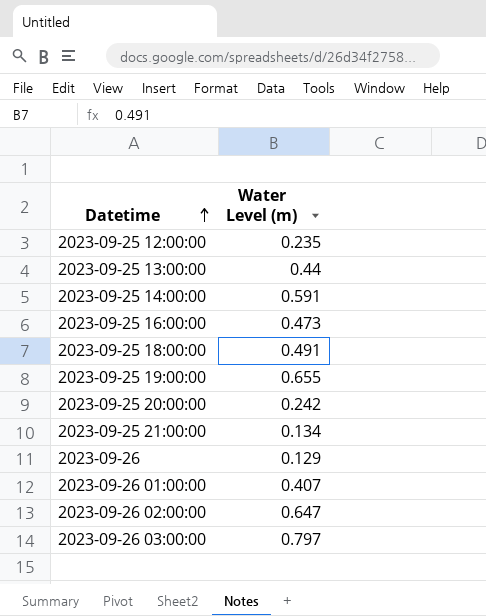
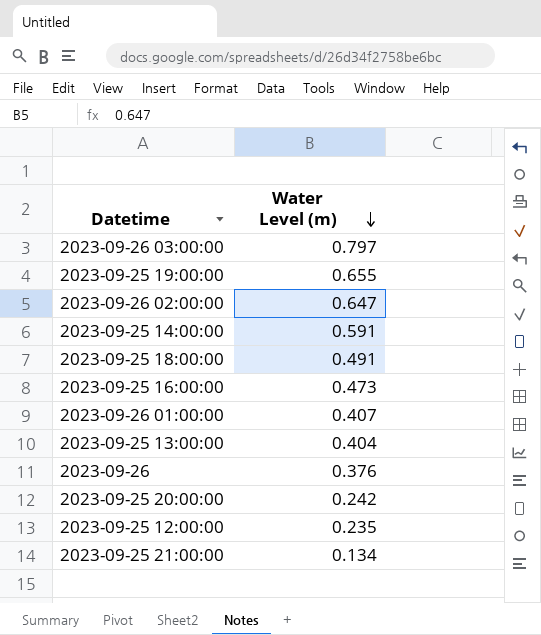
row order: Datetime ascending -> Water Level (m) descending
2023-09-25 13:00:00 | Water Level (m): 0.44 -> 0.404
2023-09-26 | Water Level (m): 0.129 -> 0.376

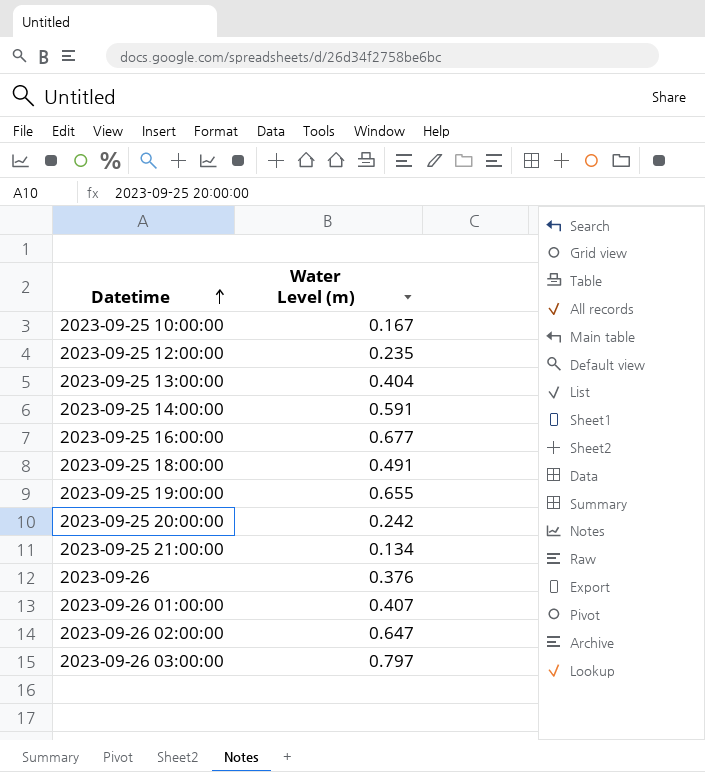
row order: Water Level (m) descending -> Datetime ascending
row 2023-09-25 10:00:00: none -> 0.167
2023-09-25 16:00:00 | Water Level (m): 0.473 -> 0.677

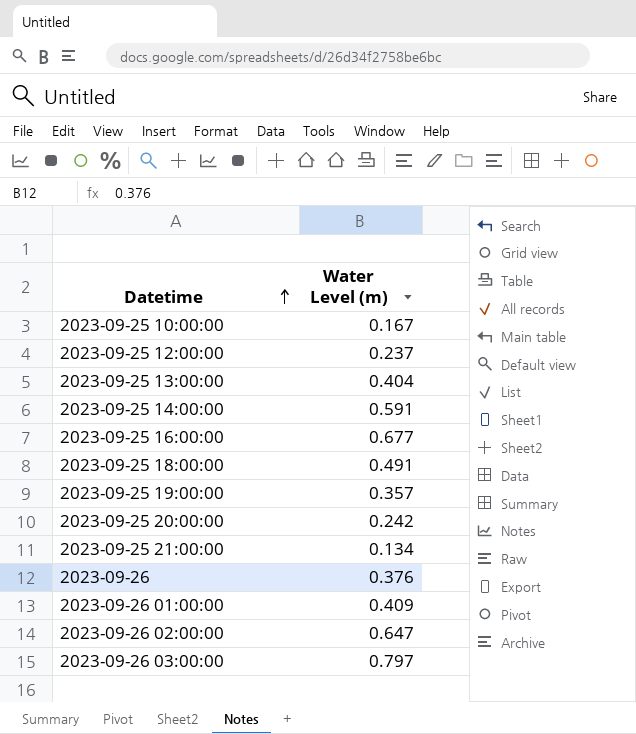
2023-09-25 12:00:00 | Water Level (m): 0.235 -> 0.237
2023-09-25 19:00:00 | Water Level (m): 0.655 -> 0.357
2023-09-26 01:00:00 | Water Level (m): 0.407 -> 0.409

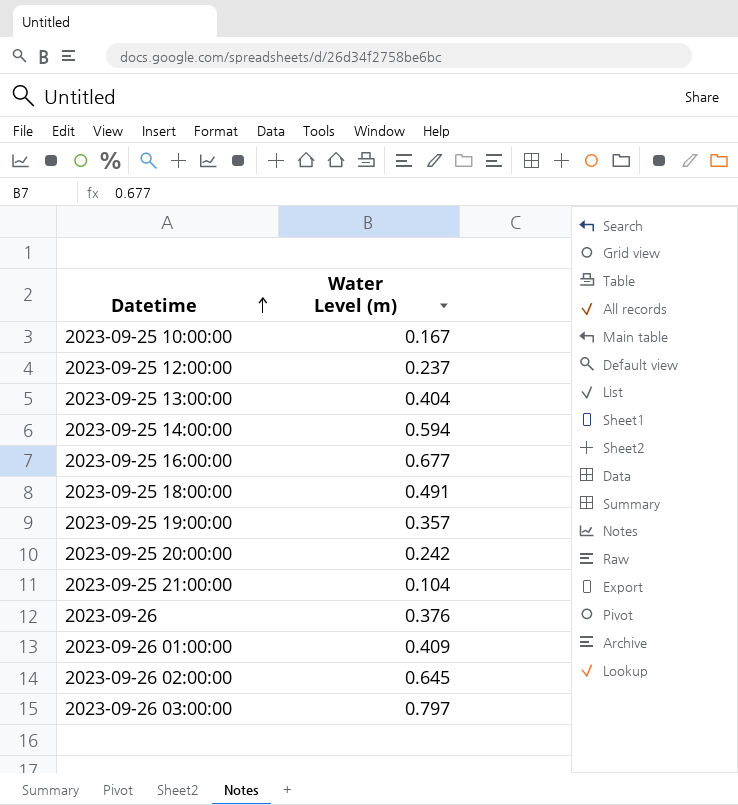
2023-09-25 14:00:00 | Water Level (m): 0.591 -> 0.594
2023-09-25 21:00:00 | Water Level (m): 0.134 -> 0.104
2023-09-26 02:00:00 | Water Level (m): 0.647 -> 0.645

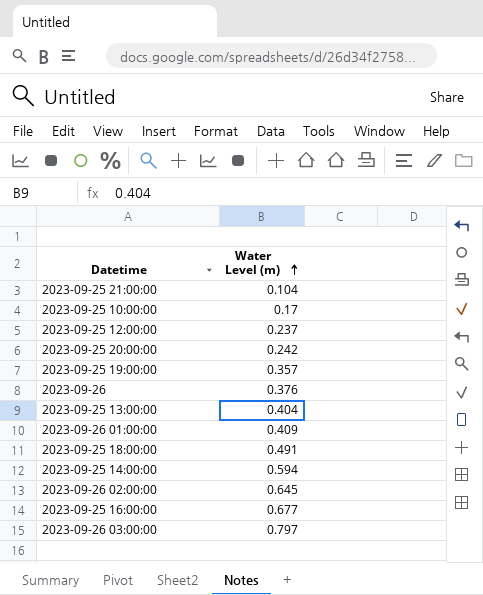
row order: Datetime ascending -> Water Level (m) ascending
2023-09-25 10:00:00 | Water Level (m): 0.167 -> 0.17

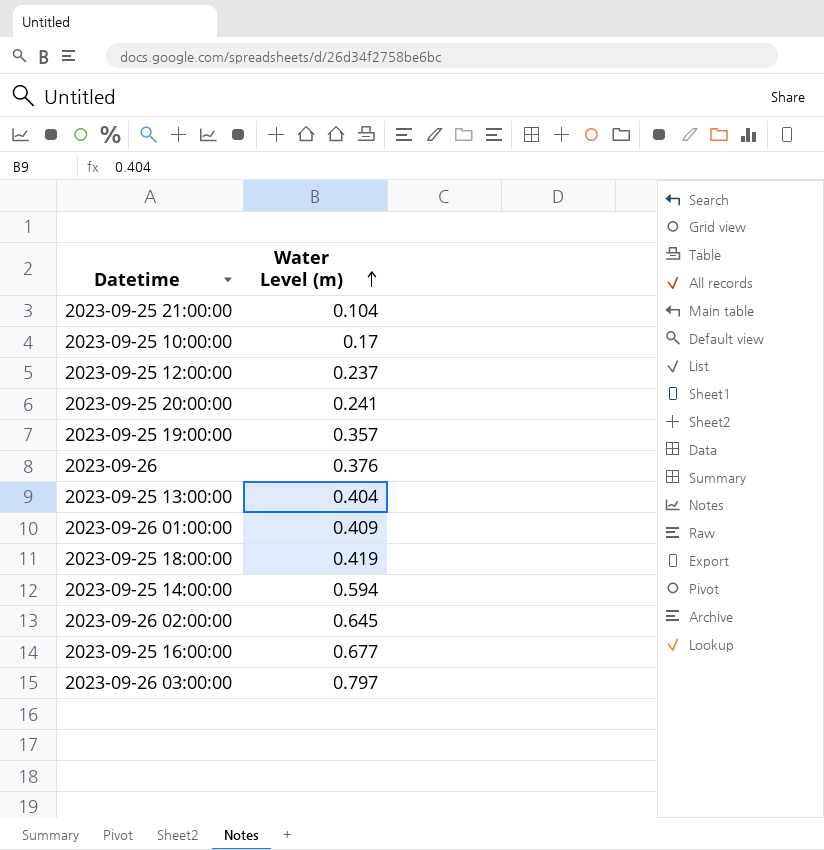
2023-09-25 20:00:00 | Water Level (m): 0.242 -> 0.241
2023-09-25 18:00:00 | Water Level (m): 0.491 -> 0.419

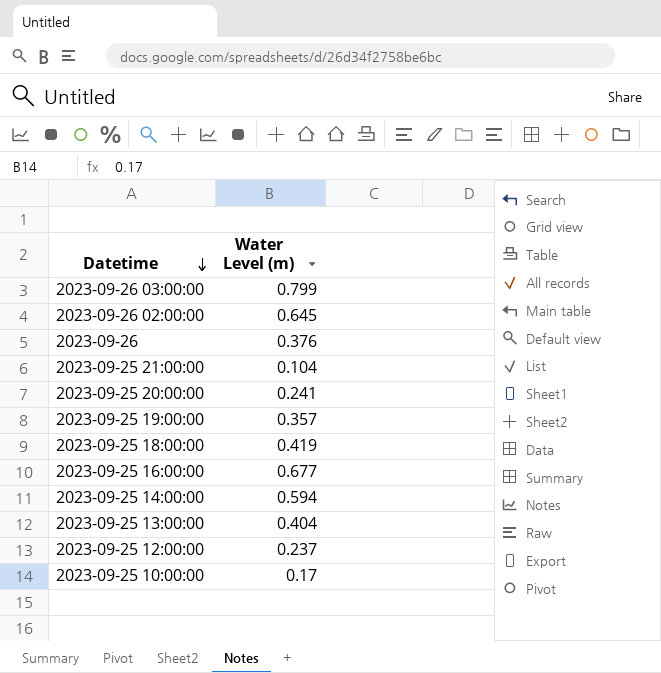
row order: Water Level (m) ascending -> Datetime descending
row 2023-09-26 01:00:00: 0.409 -> none
2023-09-26 03:00:00 | Water Level (m): 0.797 -> 0.799

